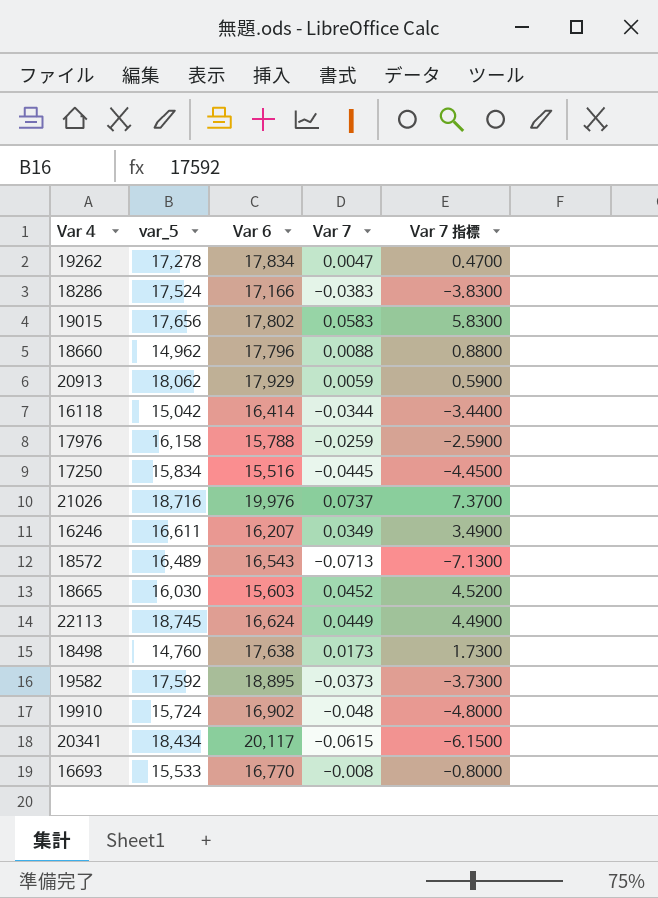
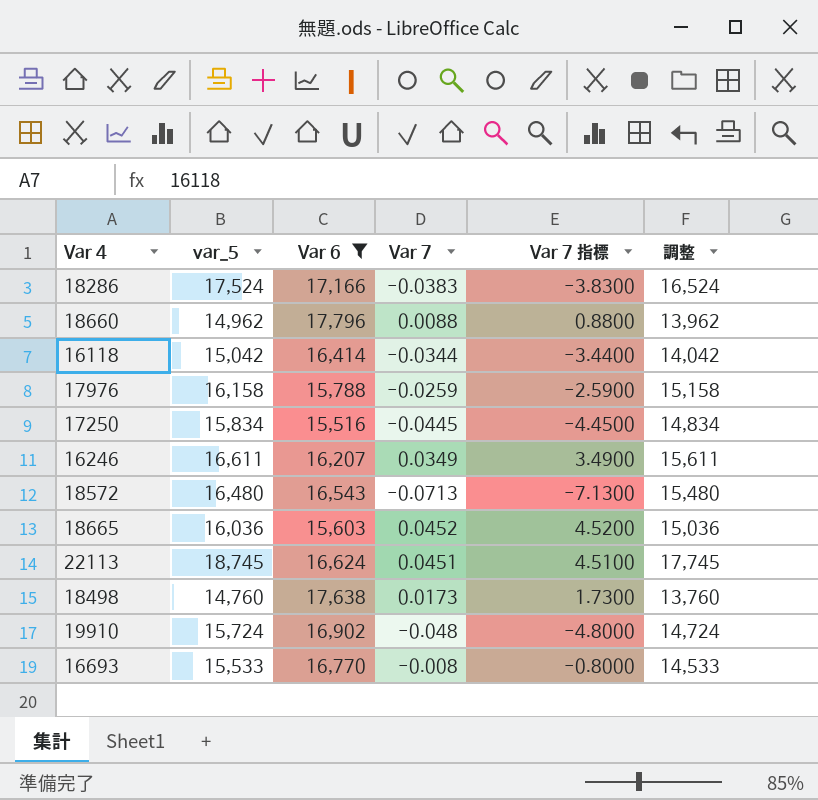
filter: none -> Var 6 <= 17,796
column 調整 | formula: none -> [var_5] - 1000
18572 | var_5: 16,489 -> 16,480
18665 | var_5: 16,030 -> 16,036
22113 | Var 7: 0.0449 -> 0.0451
22113 | Var 7 指標: 4.4900 -> 4.5100

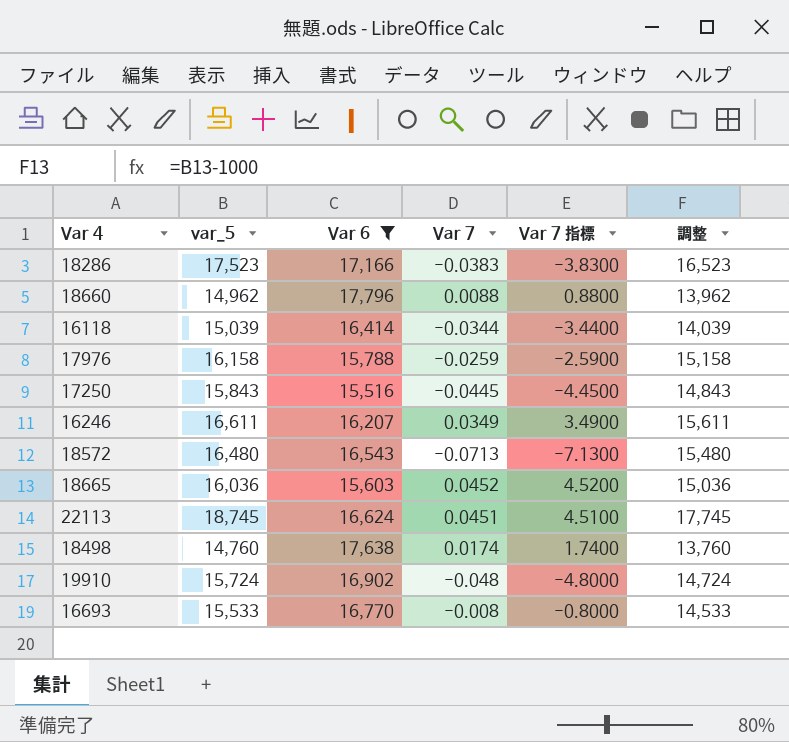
18286 | var_5: 17,524 -> 17,523
18286 | 調整: 16,524 -> 16,523
16118 | var_5: 15,042 -> 15,039
16118 | 調整: 14,042 -> 14,039
17250 | var_5: 15,834 -> 15,843
17250 | 調整: 14,834 -> 14,843
18498 | Var 7: 0.0173 -> 0.0174
18498 | Var 7 指標: 1.7300 -> 1.7400

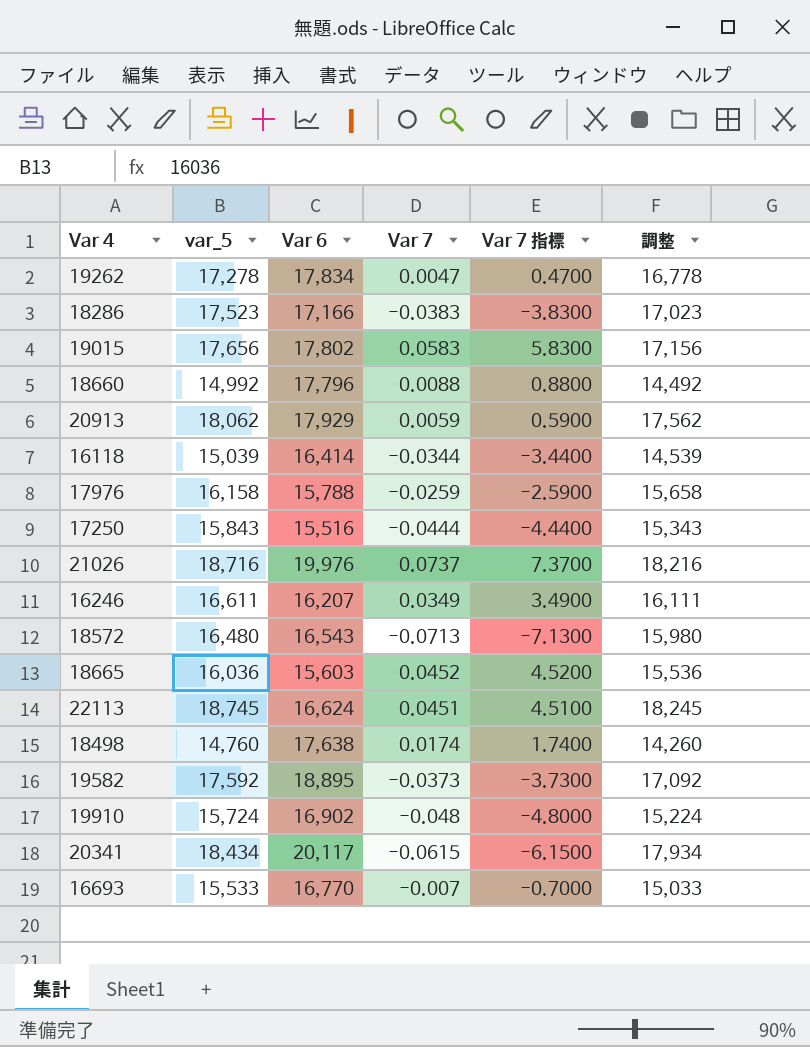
filter: Var 6 <= 17,796 -> none
column 調整 | formula: [var_5] - 1000 -> [var_5] - 500
18660 | var_5: 14,962 -> 14,992
17250 | Var 7: -0.0445 -> -0.0444
17250 | Var 7 指標: -4.4500 -> -4.4400
16693 | Var 7: -0.008 -> -0.007
16693 | Var 7 指標: -0.8000 -> -0.7000

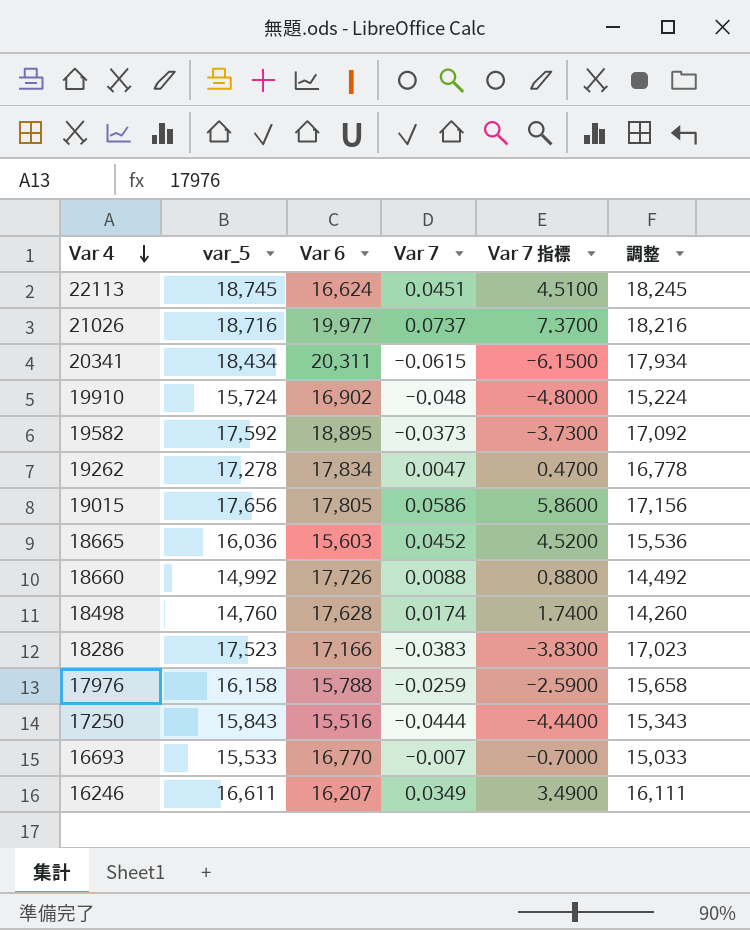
row order: none -> Var 4 descending
row 20913: 18,062 | 17,929 | 0.0059 | 0.5900 | 17,562 -> none
row 16118: 15,039 | 16,414 | -0.0344 | -3.4400 | 14,539 -> none
row 18572: 16,480 | 16,543 | -0.0713 | -7.1300 | 15,980 -> none
21026 | Var 6: 19,976 -> 19,977
20341 | Var 6: 20,117 -> 20,311
19015 | Var 6: 17,802 -> 17,805
19015 | Var 7: 0.0583 -> 0.0586
19015 | Var 7 指標: 5.8300 -> 5.8600
18660 | Var 6: 17,796 -> 17,726
18498 | Var 6: 17,638 -> 17,628

